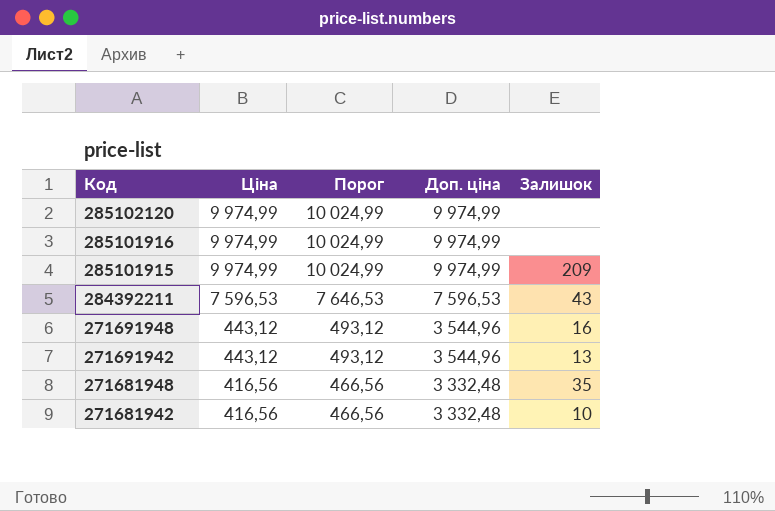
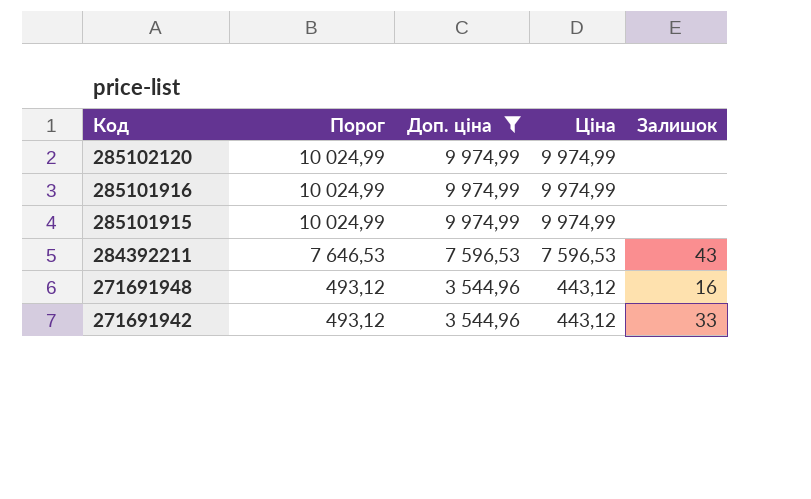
filter: none -> Доп. ціна != 3 332,48
column Ціна | position: 2 -> 4
285101915 | Залишок: 209 -> none
271691942 | Залишок: 13 -> 33

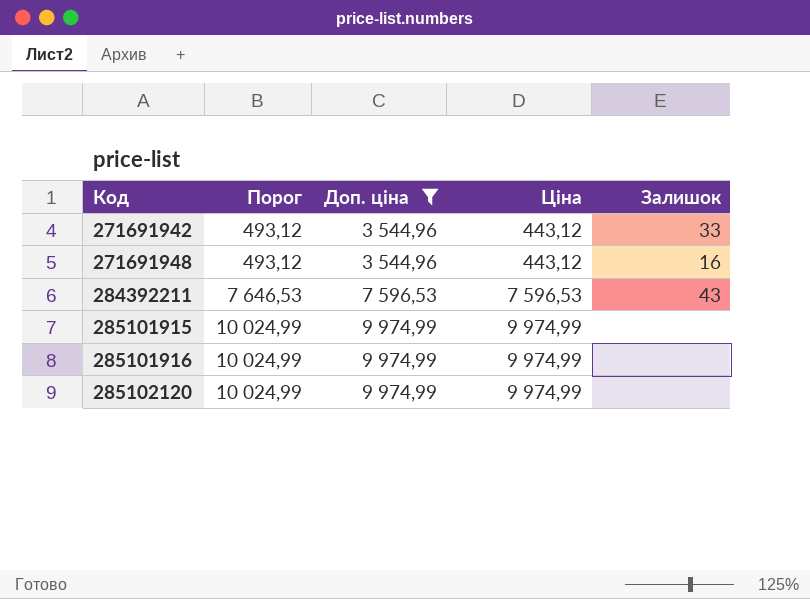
row order: Код descending -> Код ascending

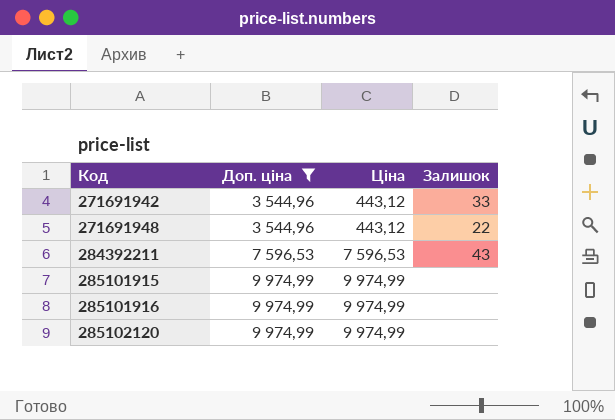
column Порог | formula: [Ціна] + 50 -> none
271691948 | Залишок: 16 -> 22

